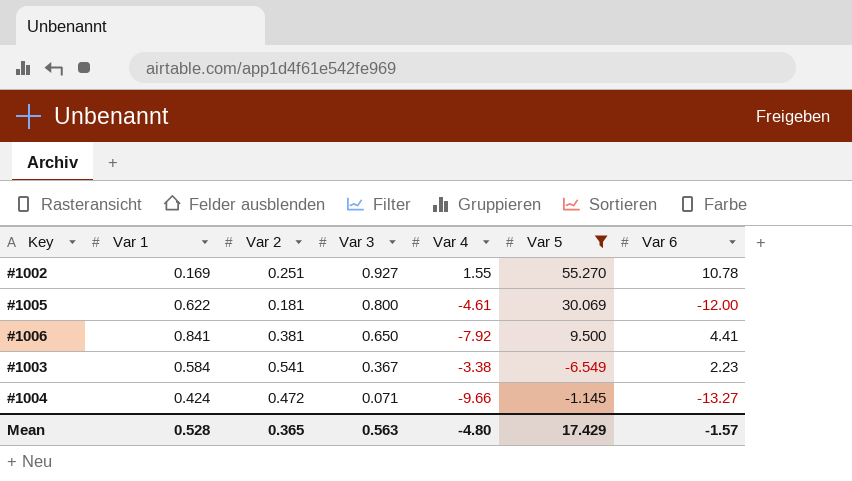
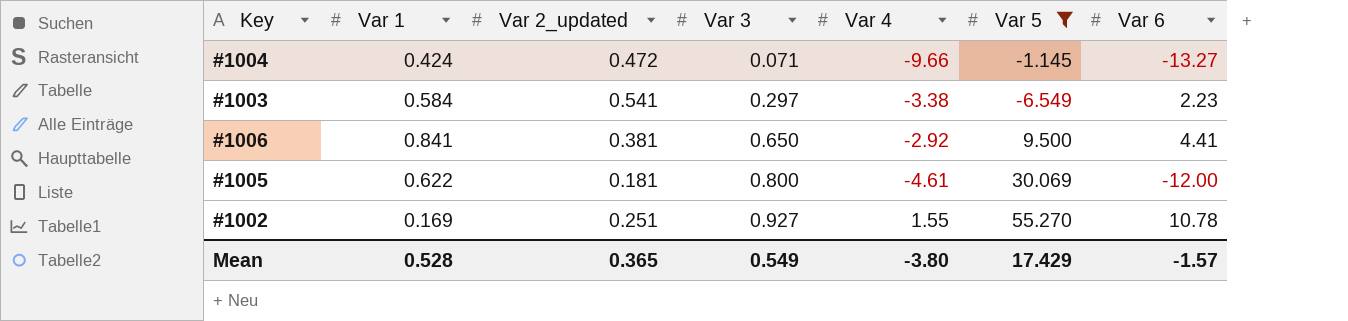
row order: Var 3 descending -> Var 3 ascending
column name: Var 2 -> Var 2_updated
#1003 | Var 3: 0.367 -> 0.297
#1006 | Var 4: -7.92 -> -2.92
Mean | Var 3: 0.563 -> 0.549
Mean | Var 4: -4.80 -> -3.80

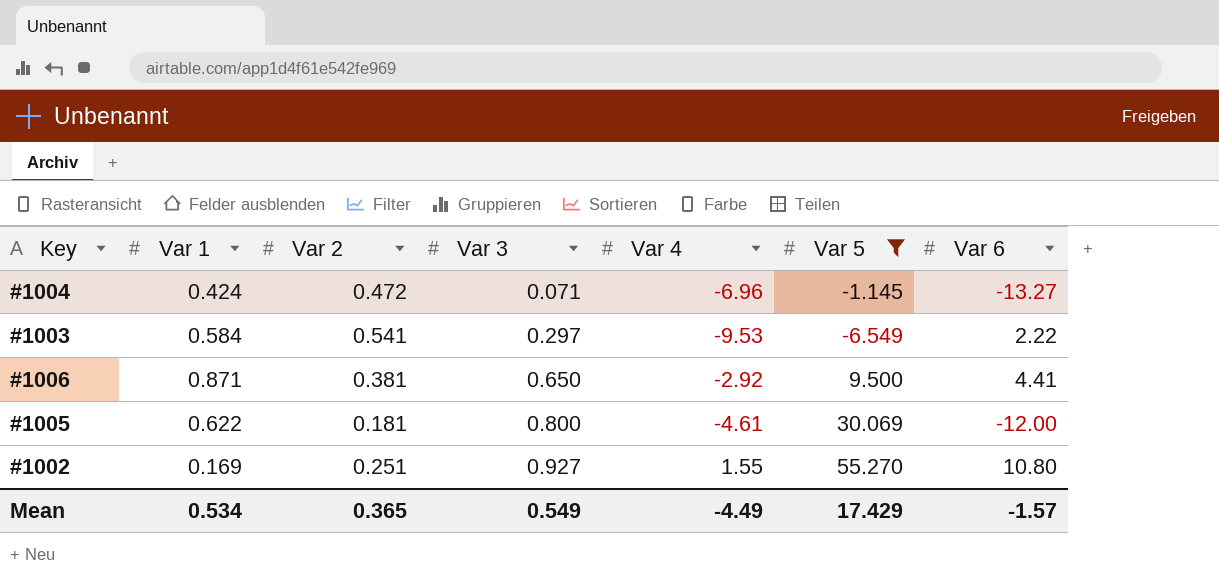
column name: Var 2_updated -> Var 2
#1004 | Var 4: -9.66 -> -6.96
#1003 | Var 4: -3.38 -> -9.53
#1003 | Var 6: 2.23 -> 2.22
#1006 | Var 1: 0.841 -> 0.871
#1002 | Var 6: 10.78 -> 10.80
Mean | Var 1: 0.528 -> 0.534
Mean | Var 4: -3.80 -> -4.49

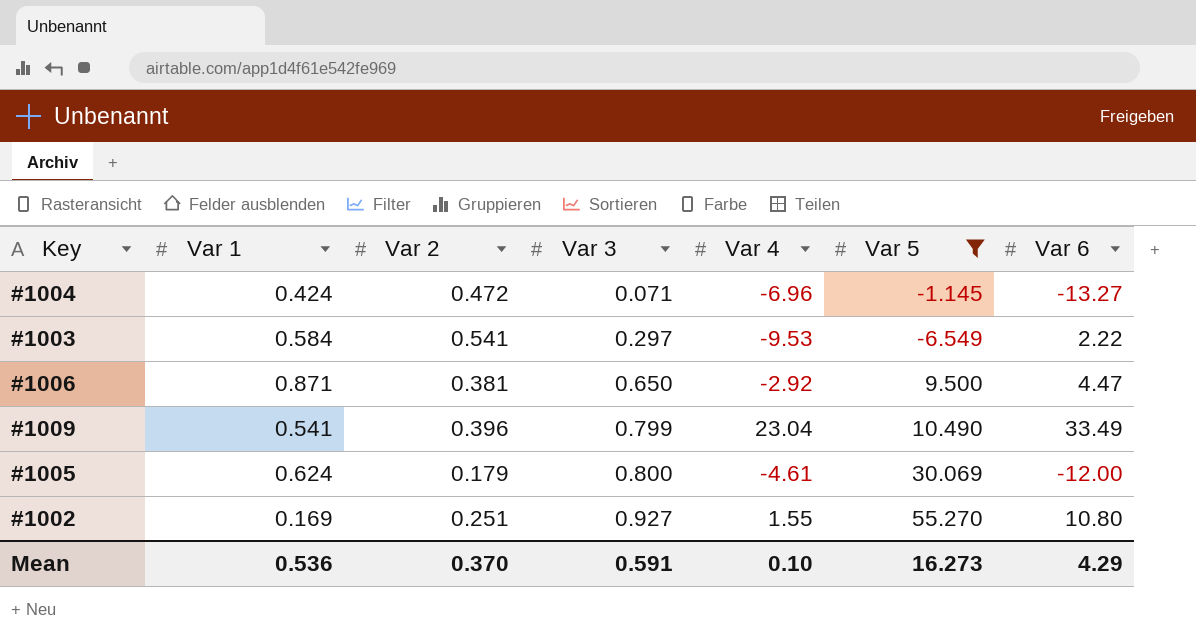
#1006 | Var 6: 4.41 -> 4.47
row #1009: none -> 0.541 | 0.396 | 0.799 | 23.04 | 10.490 | 33.49
#1005 | Var 1: 0.622 -> 0.624
#1005 | Var 2: 0.181 -> 0.179
Mean | Var 1: 0.534 -> 0.536
Mean | Var 2: 0.365 -> 0.370
Mean | Var 3: 0.549 -> 0.591
Mean | Var 4: -4.49 -> 0.10
Mean | Var 5: 17.429 -> 16.273
Mean | Var 6: -1.57 -> 4.29

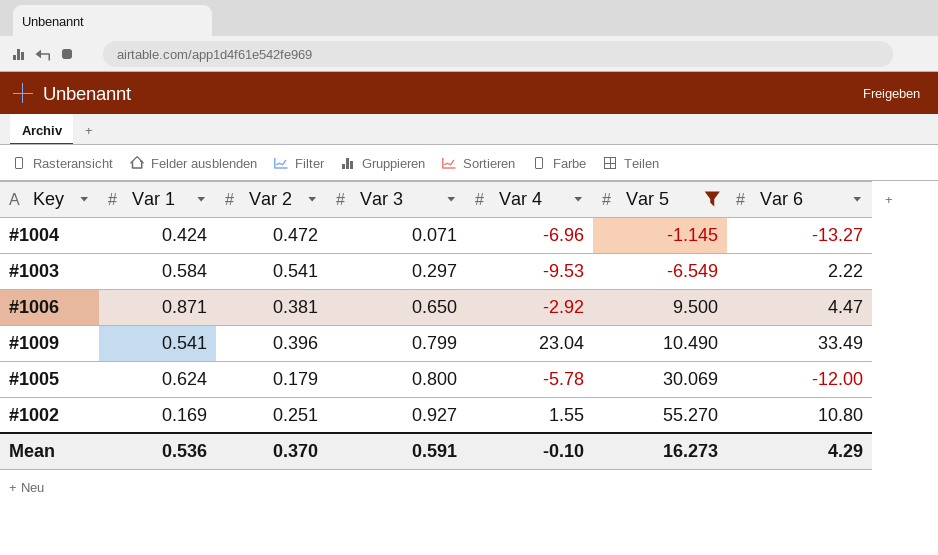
#1005 | Var 4: -4.61 -> -5.78
Mean | Var 4: 0.10 -> -0.10

